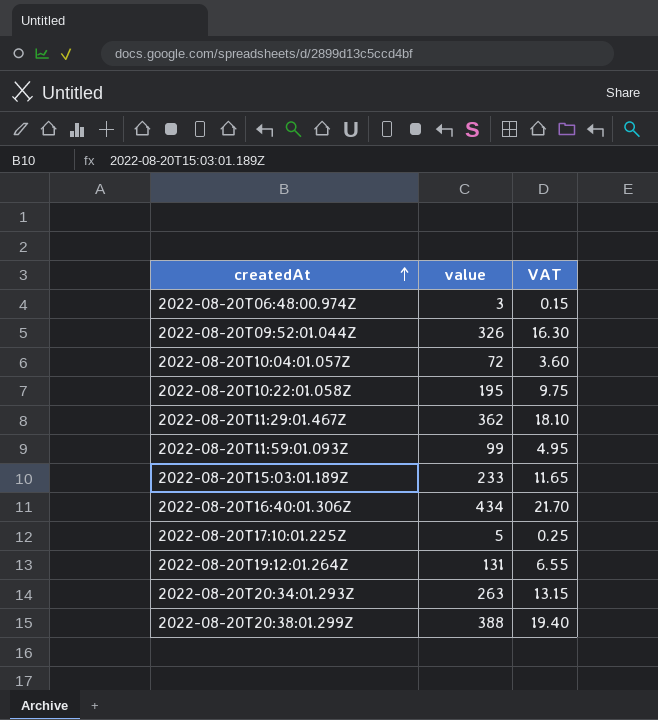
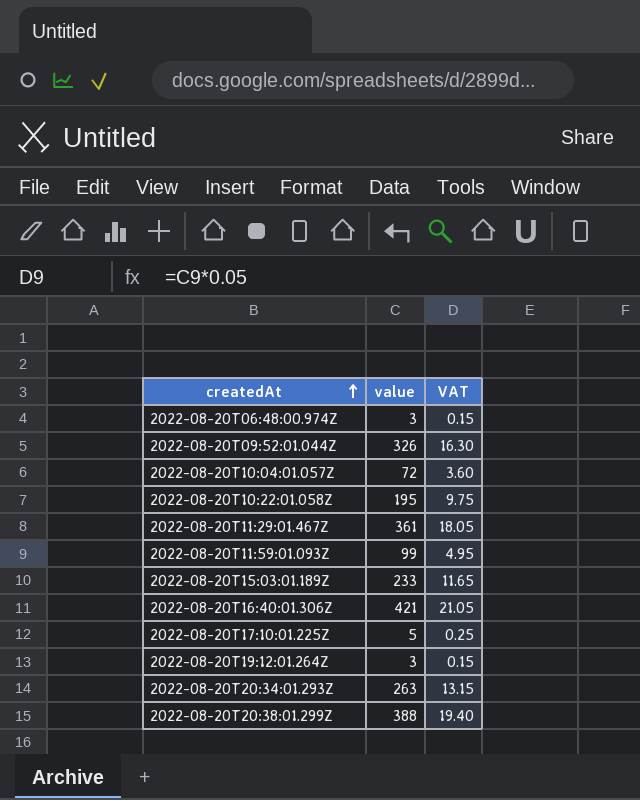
2022-08-20T11:29:01.467Z | value: 362 -> 361
2022-08-20T11:29:01.467Z | VAT: 18.10 -> 18.05
2022-08-20T16:40:01.306Z | value: 434 -> 421
2022-08-20T16:40:01.306Z | VAT: 21.70 -> 21.05
2022-08-20T19:12:01.264Z | value: 131 -> 3
2022-08-20T19:12:01.264Z | VAT: 6.55 -> 0.15

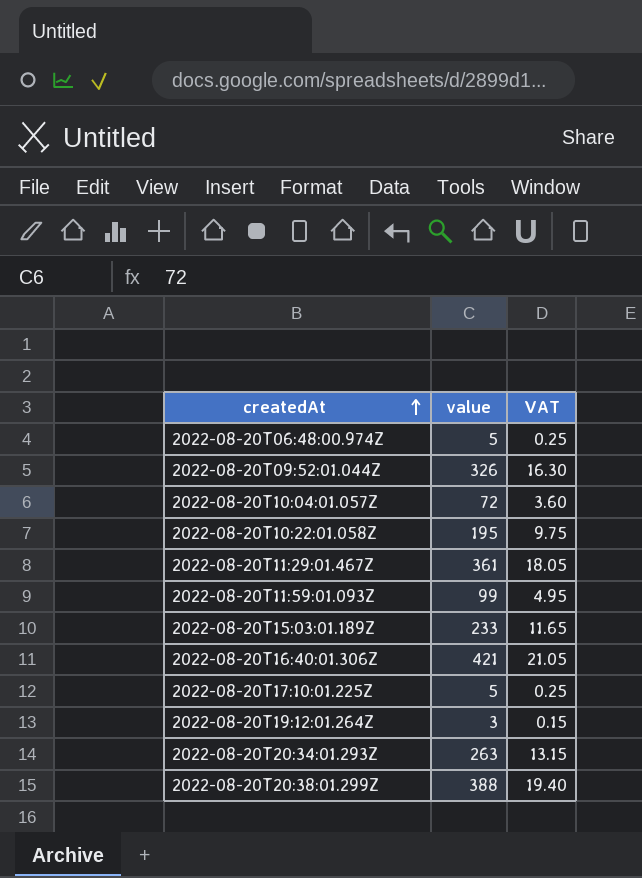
2022-08-20T06:48:00.974Z | value: 3 -> 5
2022-08-20T06:48:00.974Z | VAT: 0.15 -> 0.25

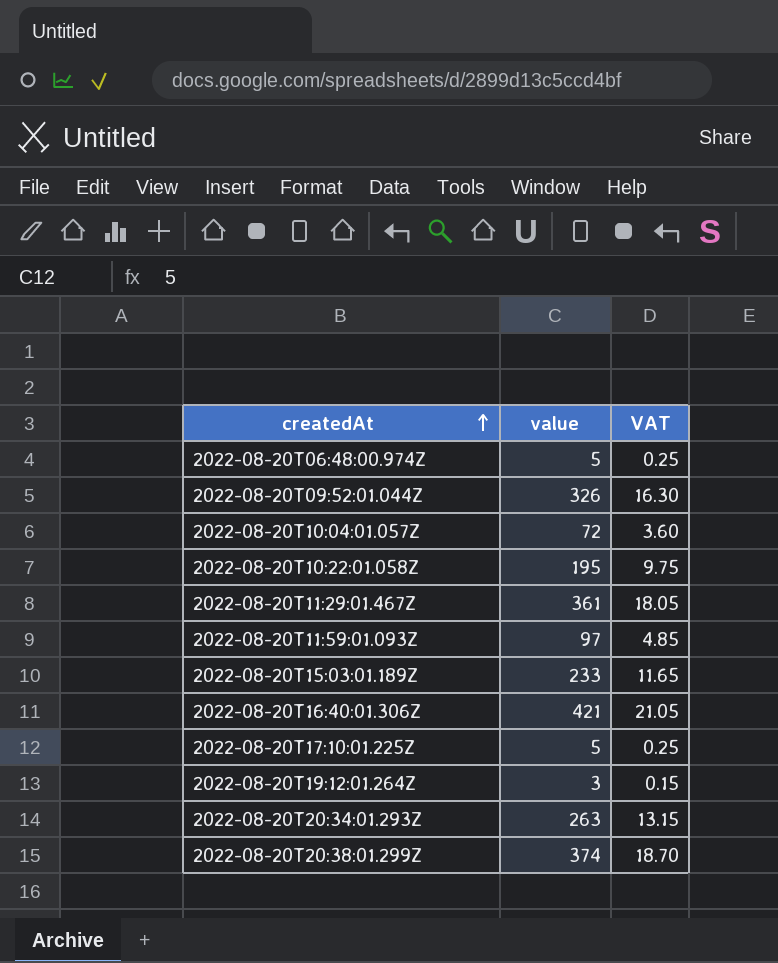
2022-08-20T11:59:01.093Z | value: 99 -> 97
2022-08-20T11:59:01.093Z | VAT: 4.95 -> 4.85
2022-08-20T20:38:01.299Z | value: 388 -> 374
2022-08-20T20:38:01.299Z | VAT: 19.40 -> 18.70

